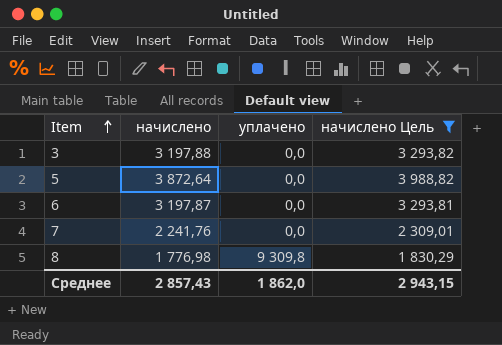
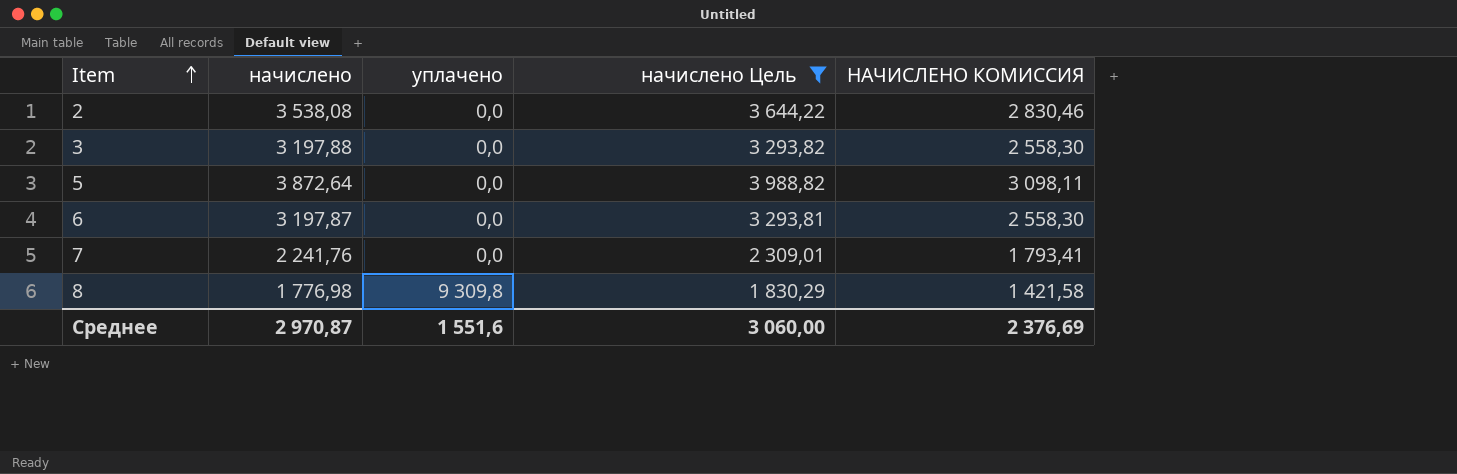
column НАЧИСЛЕНО КОМИССИЯ | formula: none -> [начислено] * 0,8
row 2: none -> 3 538,08 | 0,0 | 3 644,22 | 2 830,46
Среднее | начислено: 2 857,43 -> 2 970,87
Среднее | уплачено: 1 862,0 -> 1 551,6
Среднее | начислено Цель: 2 943,15 -> 3 060,00

